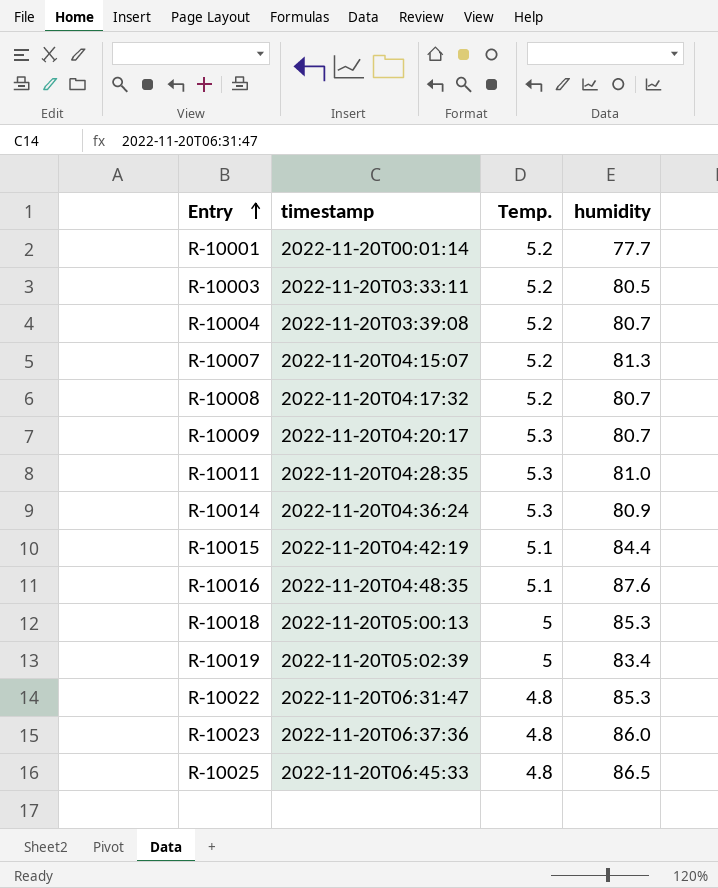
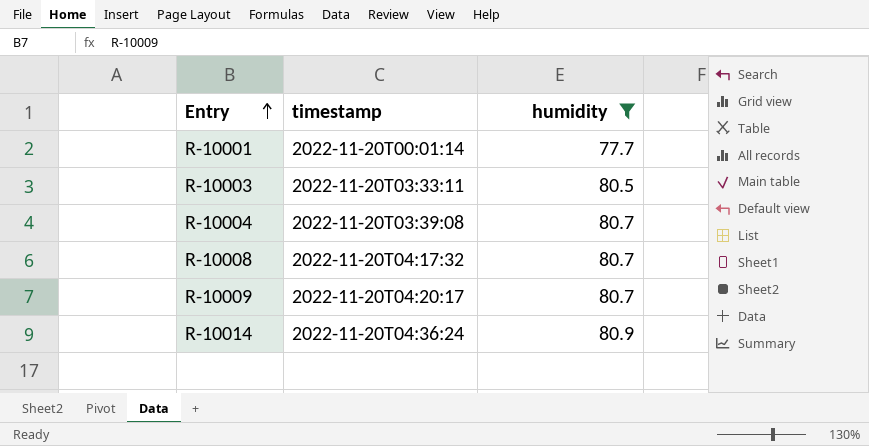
filter: none -> humidity <= 80.9
column Temp. | position: 3 -> none

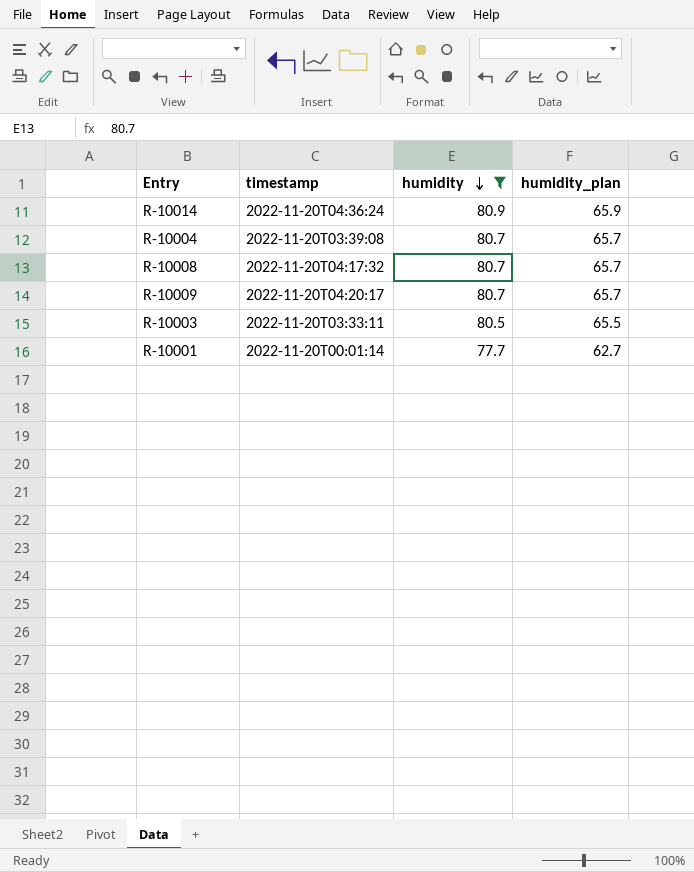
row order: Entry ascending -> humidity descending
column humidity_plan | formula: none -> [humidity] - 15

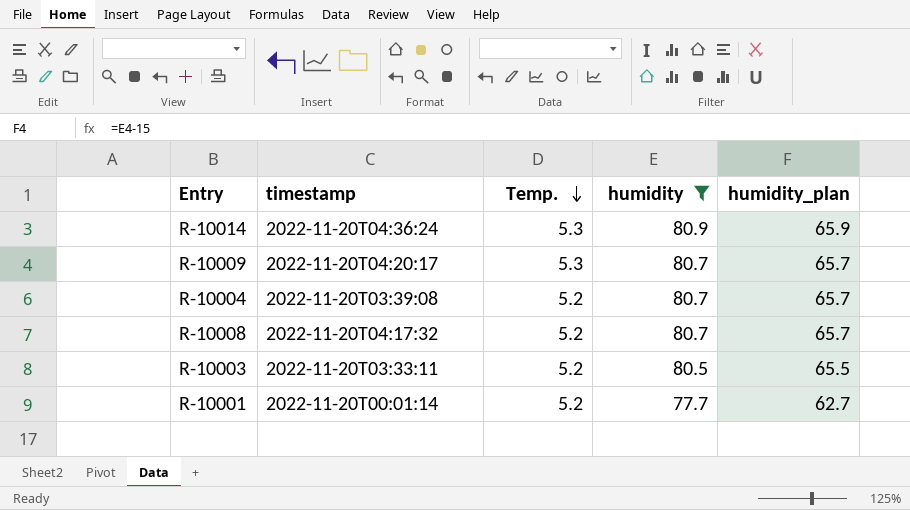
row order: humidity descending -> Temp. descending
column Temp. | position: none -> 3

